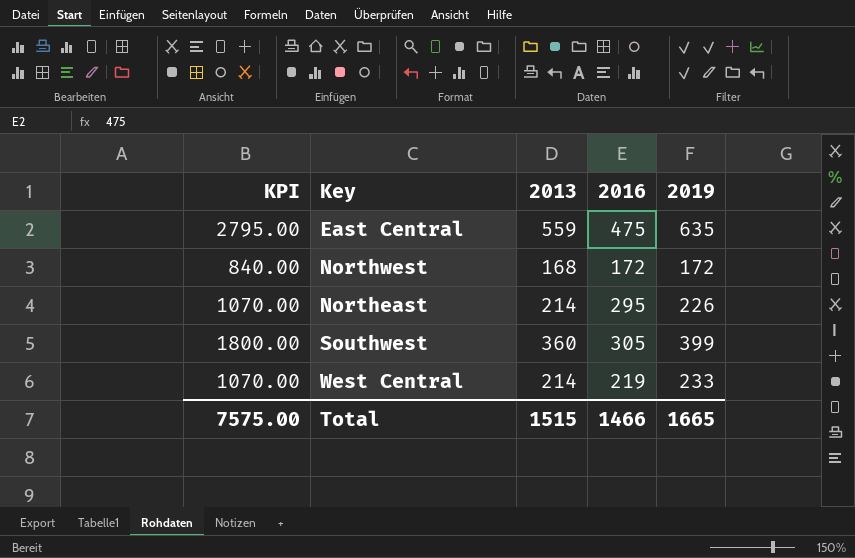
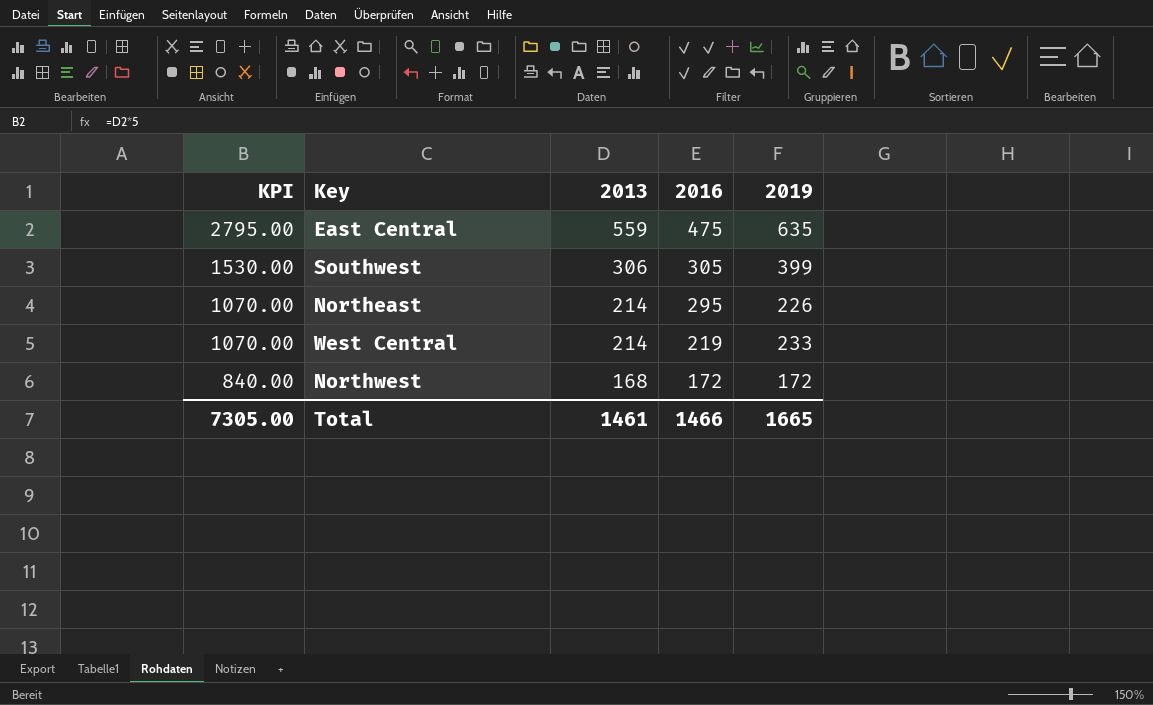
row order: none -> KPI descending
Southwest | KPI: 1800.00 -> 1530.00
Southwest | 2013: 360 -> 306
Total | KPI: 7575.00 -> 7305.00
Total | 2013: 1515 -> 1461

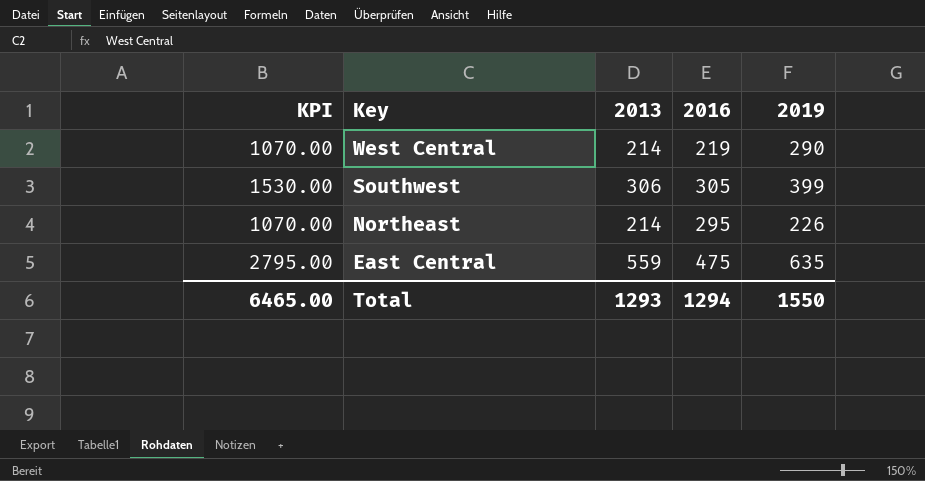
row order: KPI descending -> Key descending
row Northwest: 840.00 | 168 | 172 | 172 -> none
West Central | 2019: 233 -> 290
Total | KPI: 7305.00 -> 6465.00
Total | 2013: 1461 -> 1293
Total | 2016: 1466 -> 1294
Total | 2019: 1665 -> 1550

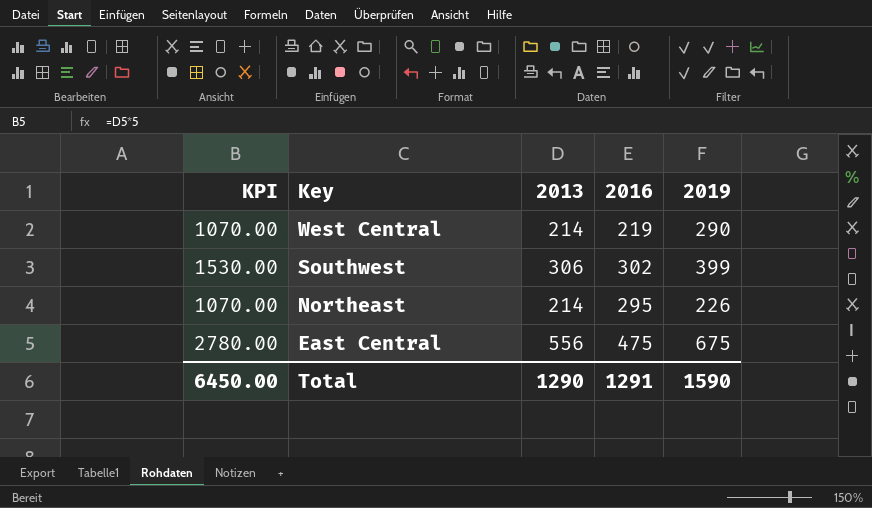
Southwest | 2016: 305 -> 302
East Central | KPI: 2795.00 -> 2780.00
East Central | 2013: 559 -> 556
East Central | 2019: 635 -> 675
Total | KPI: 6465.00 -> 6450.00
Total | 2013: 1293 -> 1290
Total | 2016: 1294 -> 1291
Total | 2019: 1550 -> 1590

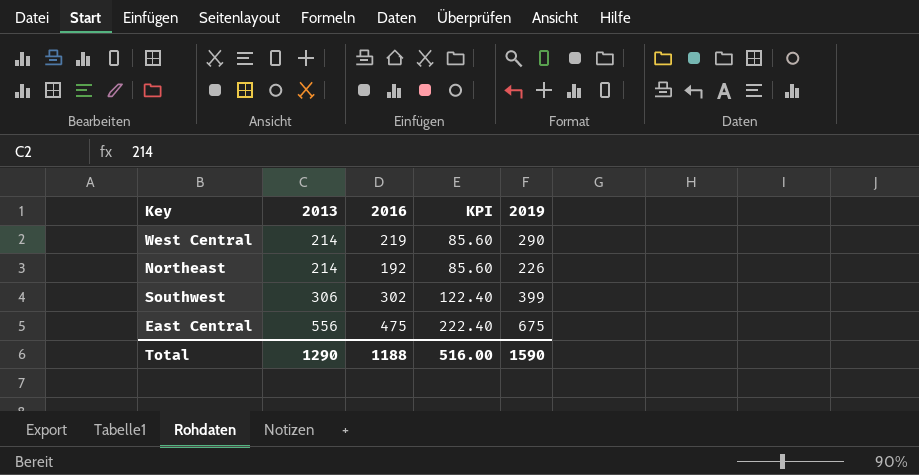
row order: Key descending -> 2013 ascending
column KPI | formula: [2013] * 5 -> [2013] * 0.4
column KPI | position: 1 -> 4
Northeast | 2016: 295 -> 192
Total | 2016: 1291 -> 1188
Total | KPI: 6450.00 -> 516.00

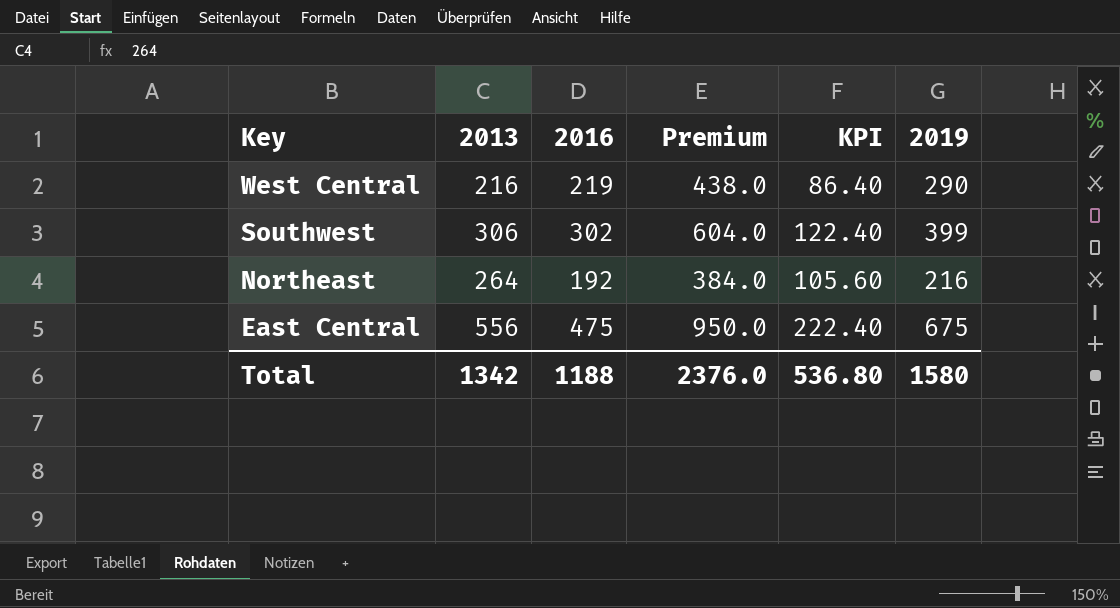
row order: 2013 ascending -> Key descending
column Premium | formula: none -> [2016] * 2
West Central | 2013: 214 -> 216
West Central | KPI: 85.60 -> 86.40
Northeast | 2013: 214 -> 264
Northeast | KPI: 85.60 -> 105.60
Northeast | 2019: 226 -> 216
Total | 2013: 1290 -> 1342
Total | KPI: 516.00 -> 536.80
Total | 2019: 1590 -> 1580

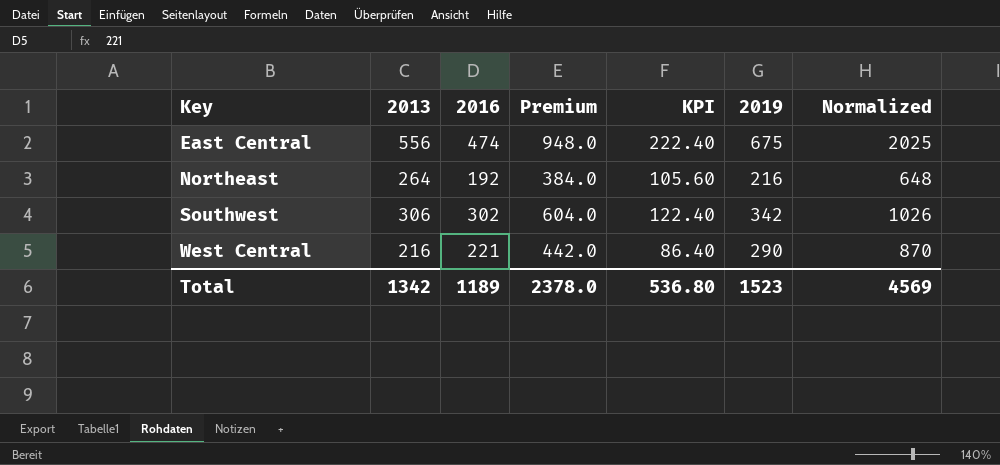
row order: Key descending -> Key ascending
column Normalized | formula: none -> [2019] * 3
East Central | 2016: 475 -> 474
East Central | Premium: 950.0 -> 948.0
Southwest | 2019: 399 -> 342
West Central | 2016: 219 -> 221
West Central | Premium: 438.0 -> 442.0
Total | 2016: 1188 -> 1189
Total | Premium: 2376.0 -> 2378.0
Total | 2019: 1580 -> 1523

